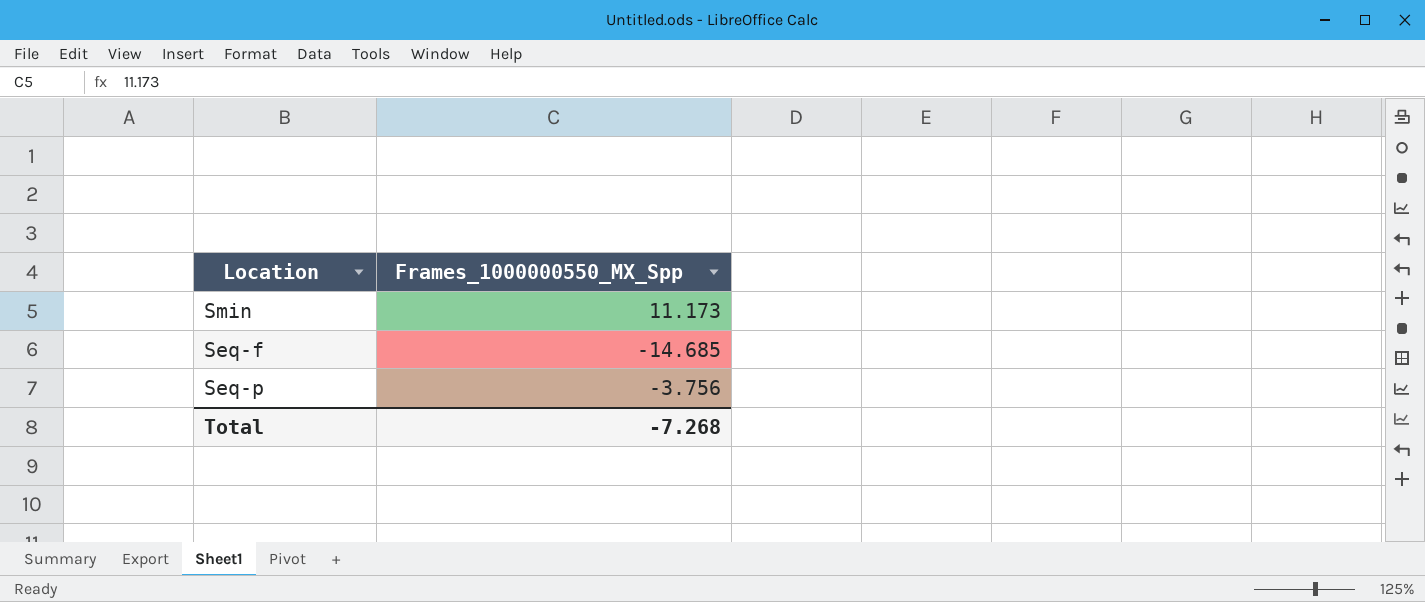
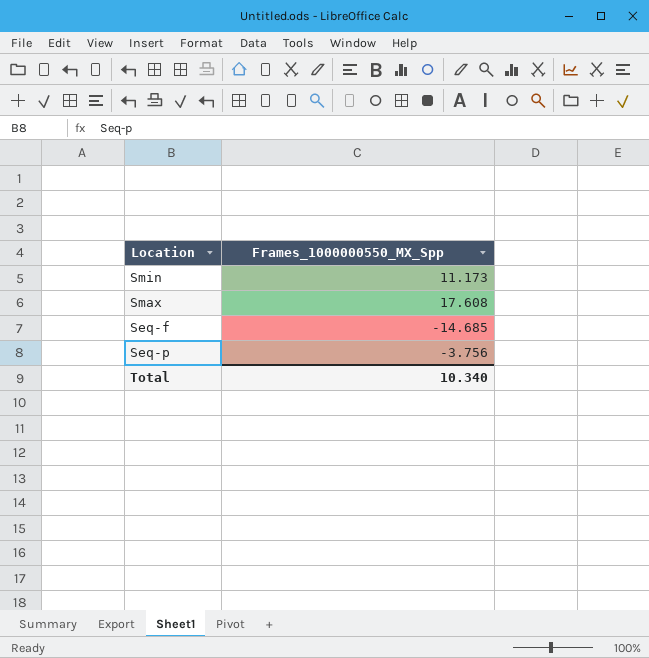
row Smax: none -> 17.608
Total | Frames_1000000550_MX_Spp: -7.268 -> 10.340

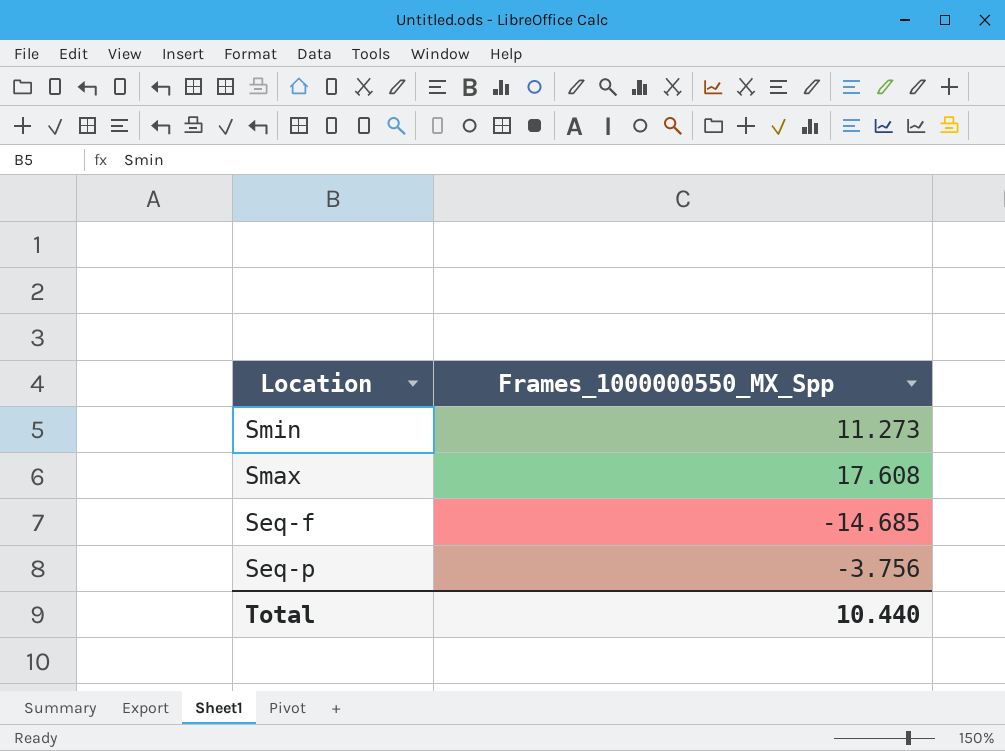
Smin | Frames_1000000550_MX_Spp: 11.173 -> 11.273
Total | Frames_1000000550_MX_Spp: 10.340 -> 10.440

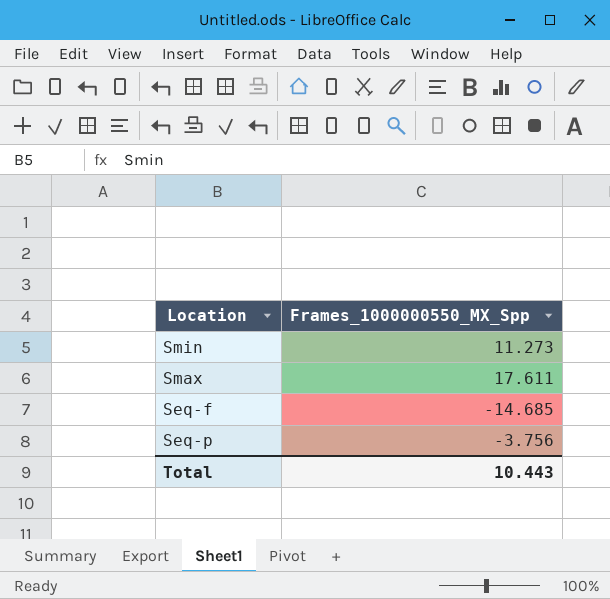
Smax | Frames_1000000550_MX_Spp: 17.608 -> 17.611
Total | Frames_1000000550_MX_Spp: 10.440 -> 10.443

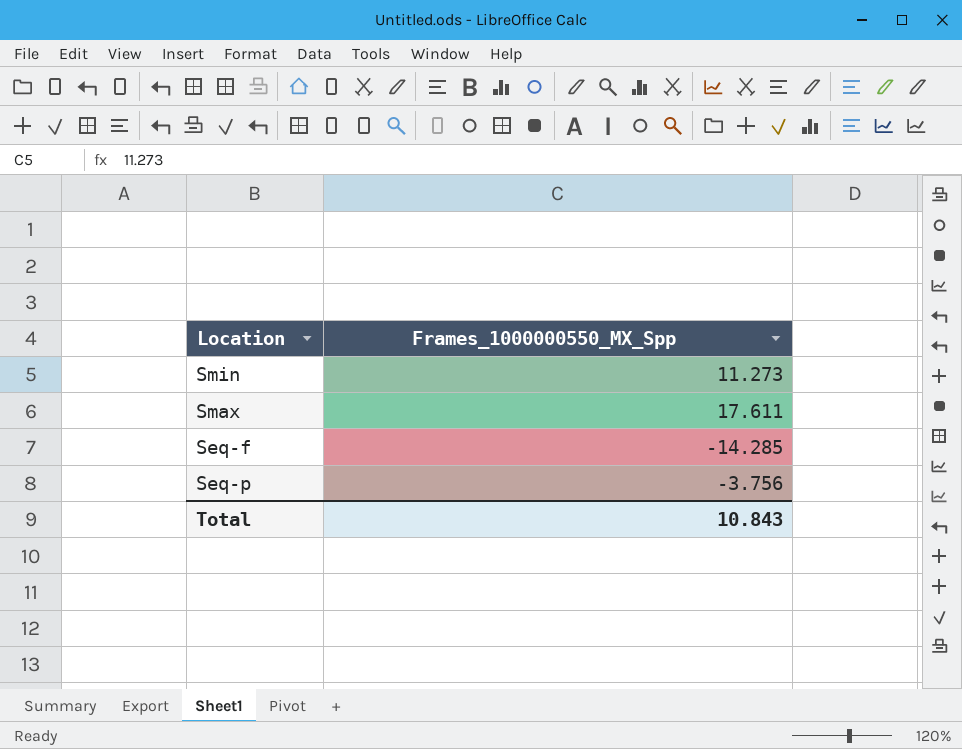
Seq-f | Frames_1000000550_MX_Spp: -14.685 -> -14.285
Total | Frames_1000000550_MX_Spp: 10.443 -> 10.843

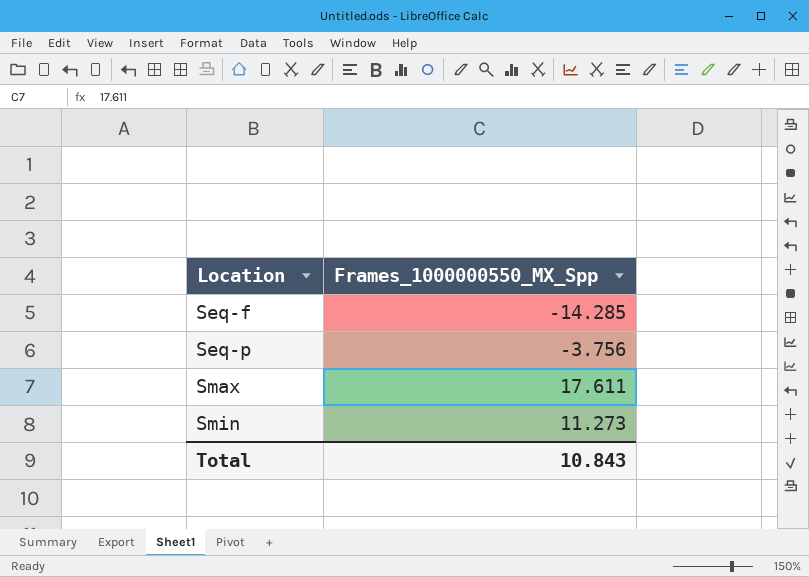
row order: none -> Location ascending

